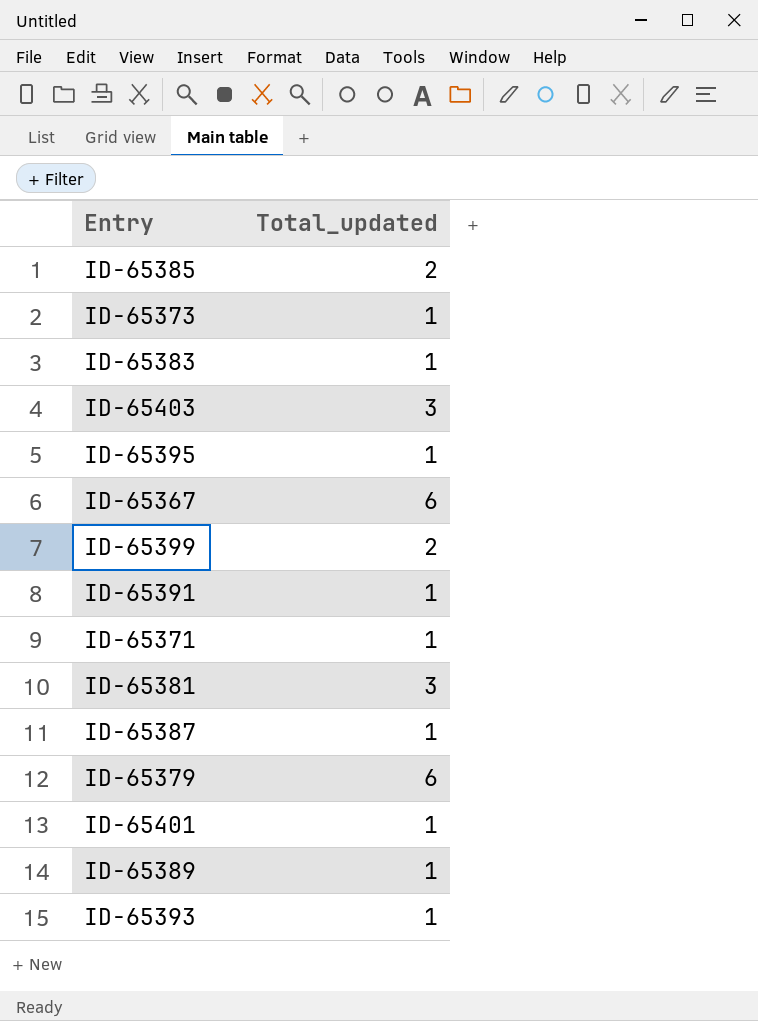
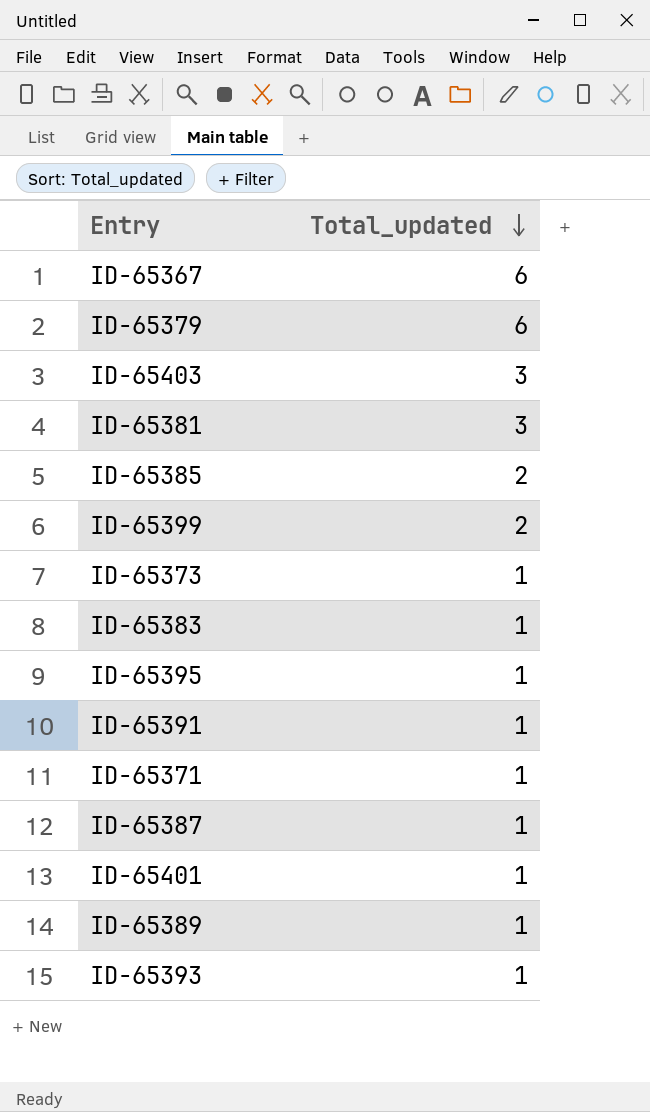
row order: none -> Total_updated descending

